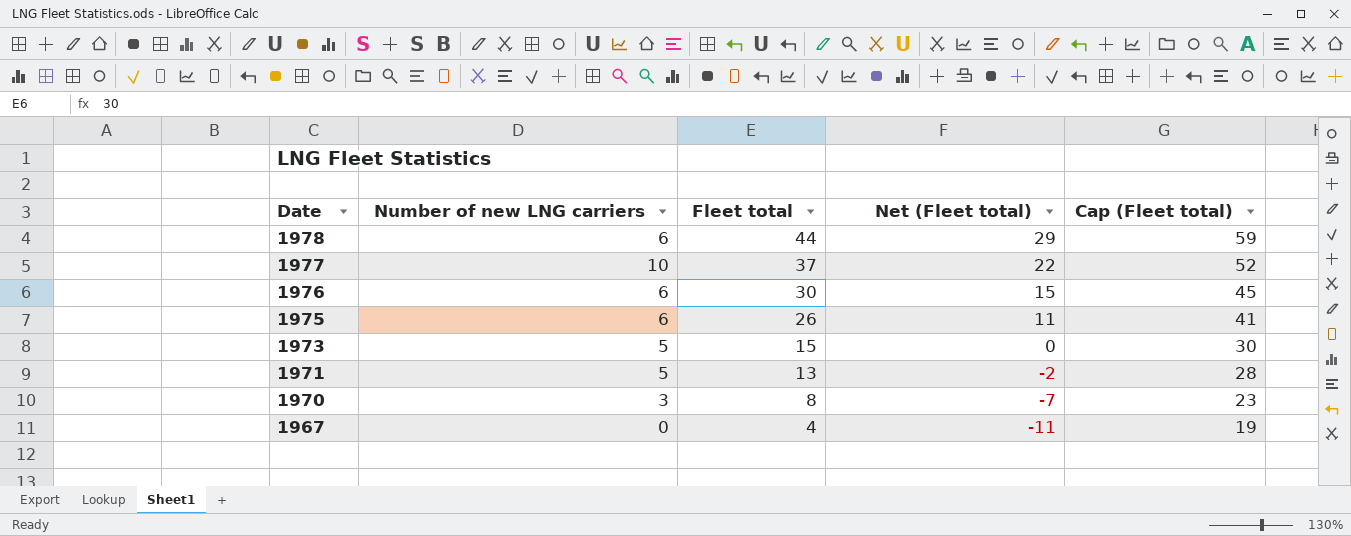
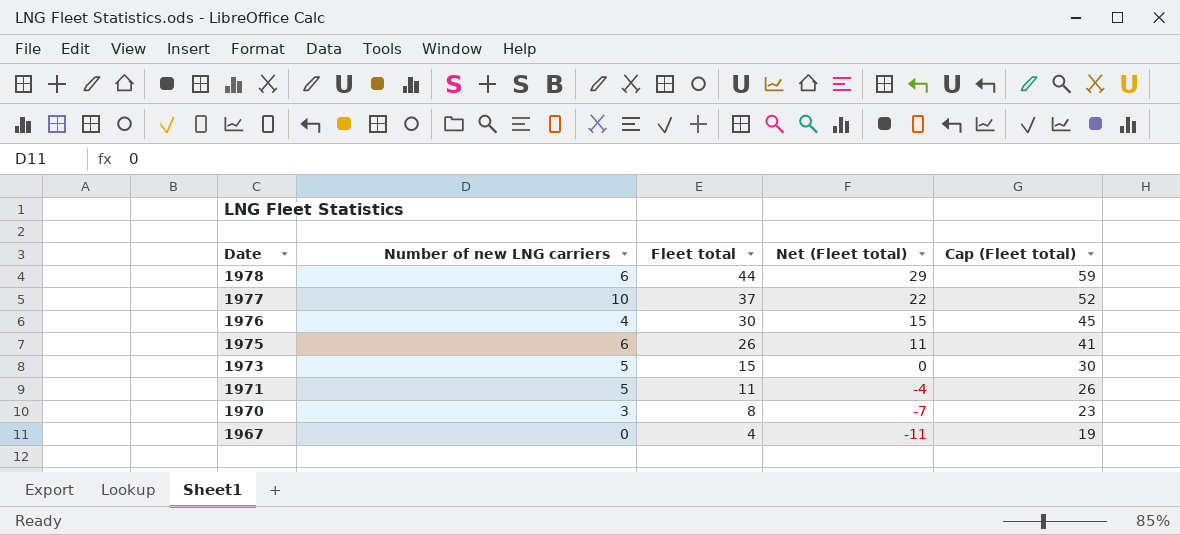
1976 | Number of new LNG carriers: 6 -> 4
1971 | Fleet total: 13 -> 11
1971 | Net (Fleet total): -2 -> -4
1971 | Cap (Fleet total): 28 -> 26

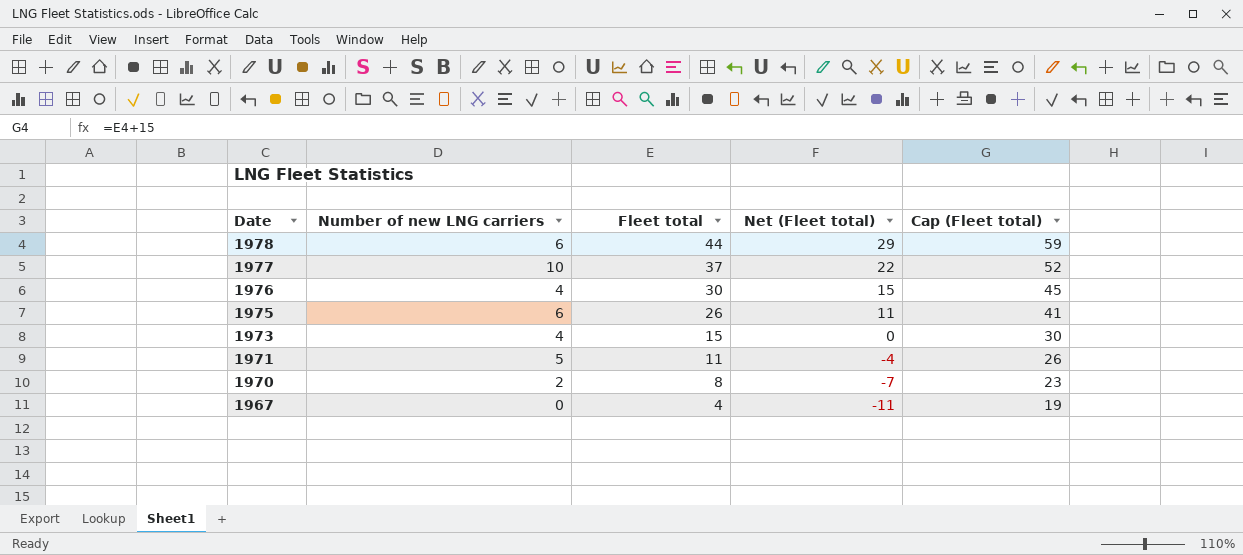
1973 | Number of new LNG carriers: 5 -> 4
1970 | Number of new LNG carriers: 3 -> 2

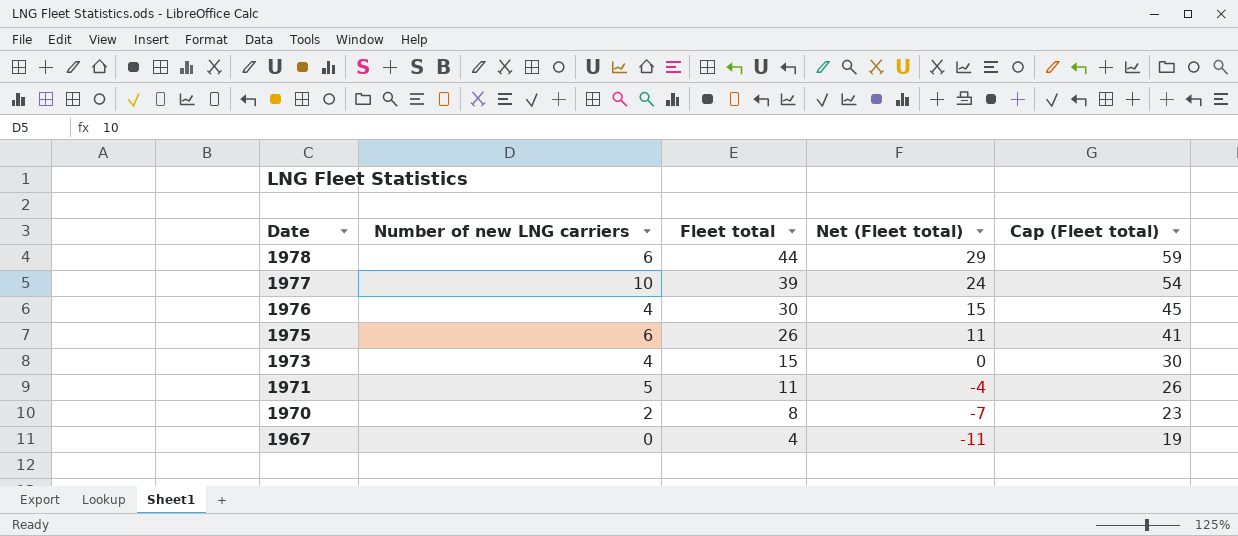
1977 | Fleet total: 37 -> 39
1977 | Net (Fleet total): 22 -> 24
1977 | Cap (Fleet total): 52 -> 54

